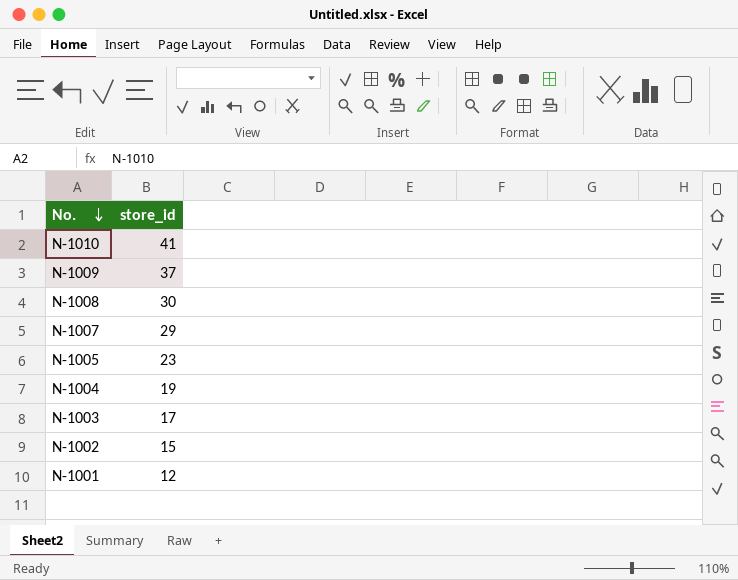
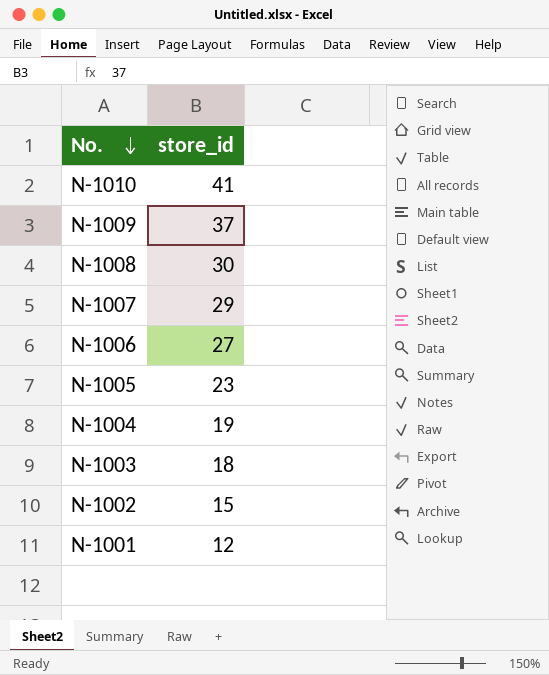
row N-1006: none -> 27
N-1003 | store_id: 17 -> 18

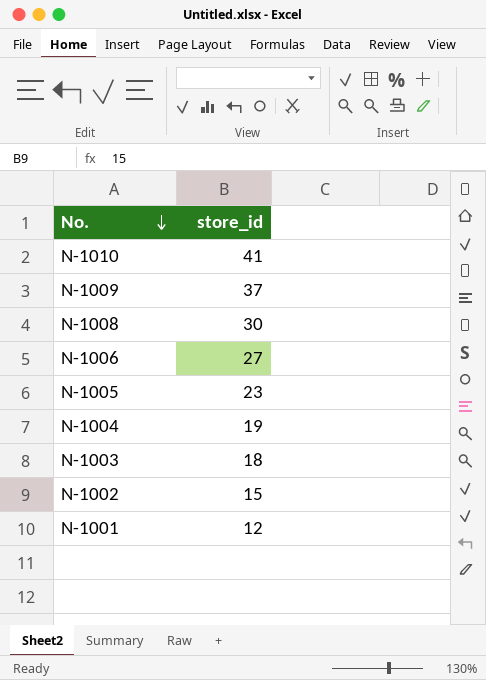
row N-1007: 29 -> none

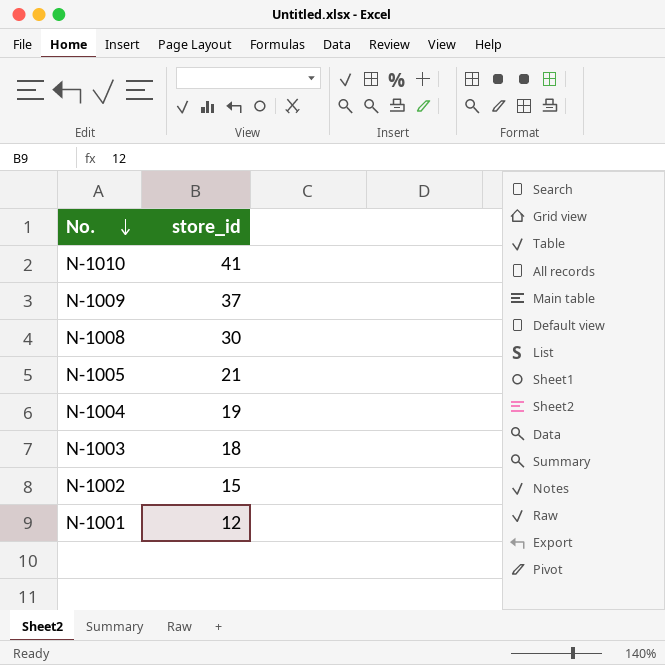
row N-1006: 27 -> none
N-1005 | store_id: 23 -> 21

